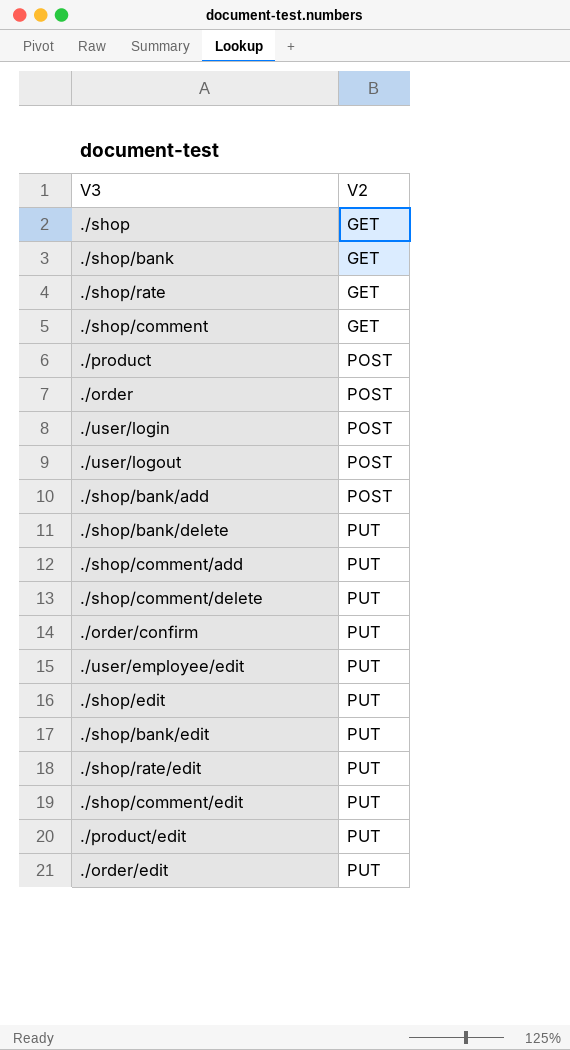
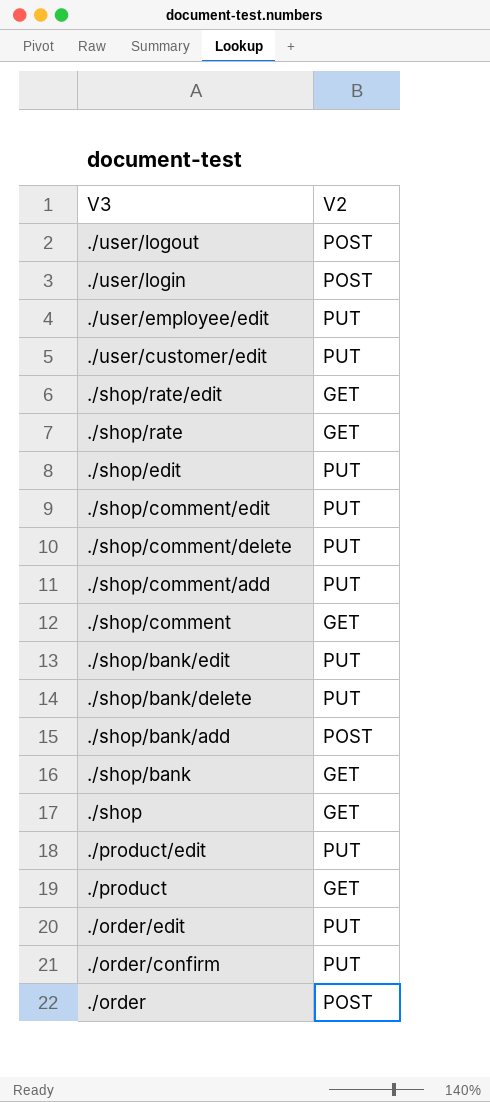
row order: V2 ascending -> V3 descending
row ./user/customer/edit: none -> PUT
./shop/rate/edit | V2: PUT -> GET
./product | V2: POST -> GET

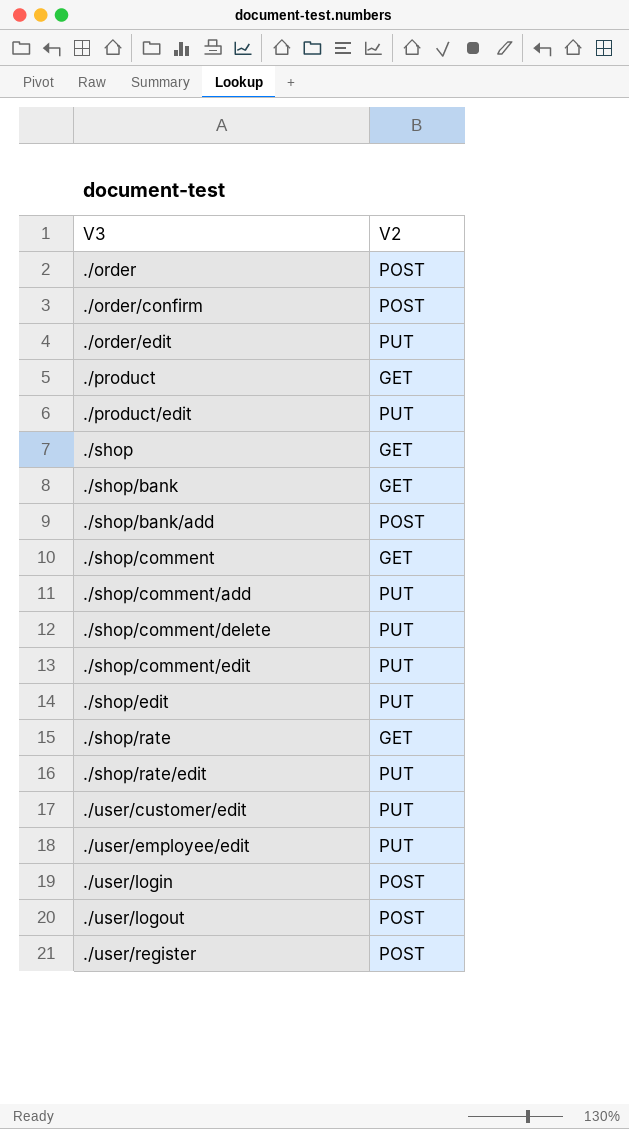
row order: V3 descending -> V3 ascending
row ./shop/bank/edit: PUT -> none
row ./shop/bank/delete: PUT -> none
./order/confirm | V2: PUT -> POST
./shop/rate/edit | V2: GET -> PUT
row ./user/register: none -> POST

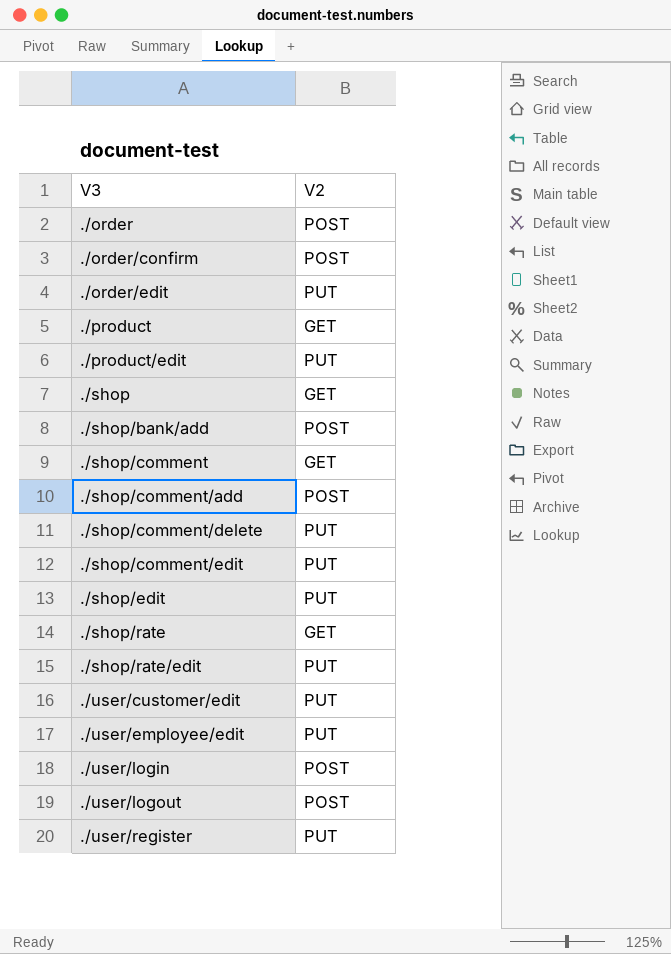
row ./shop/bank: GET -> none
./shop/comment/add | V2: PUT -> POST
./user/register | V2: POST -> PUT

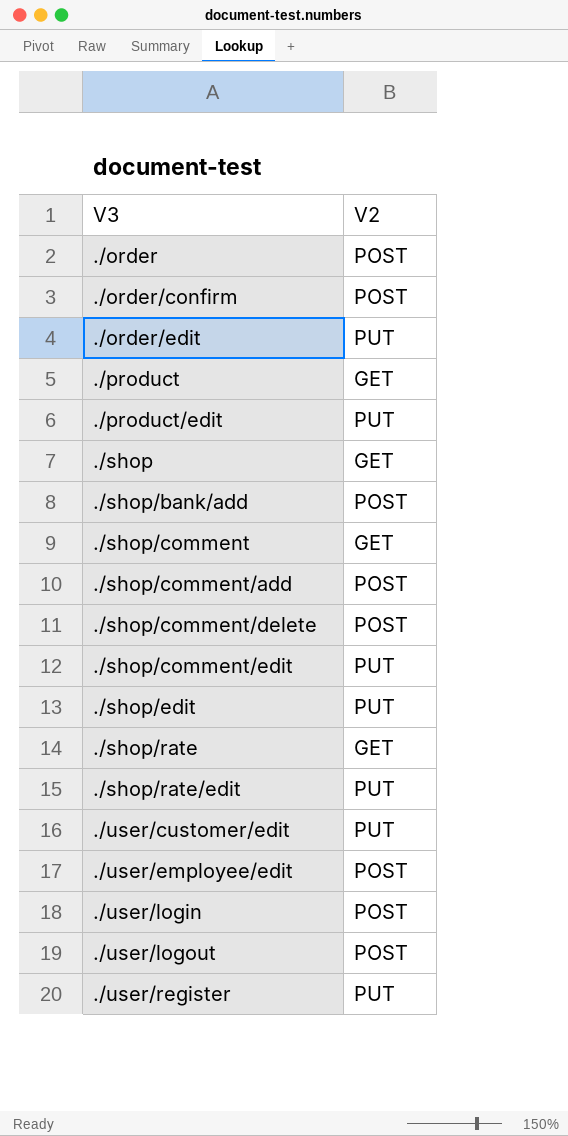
./shop/comment/delete | V2: PUT -> POST
./user/employee/edit | V2: PUT -> POST

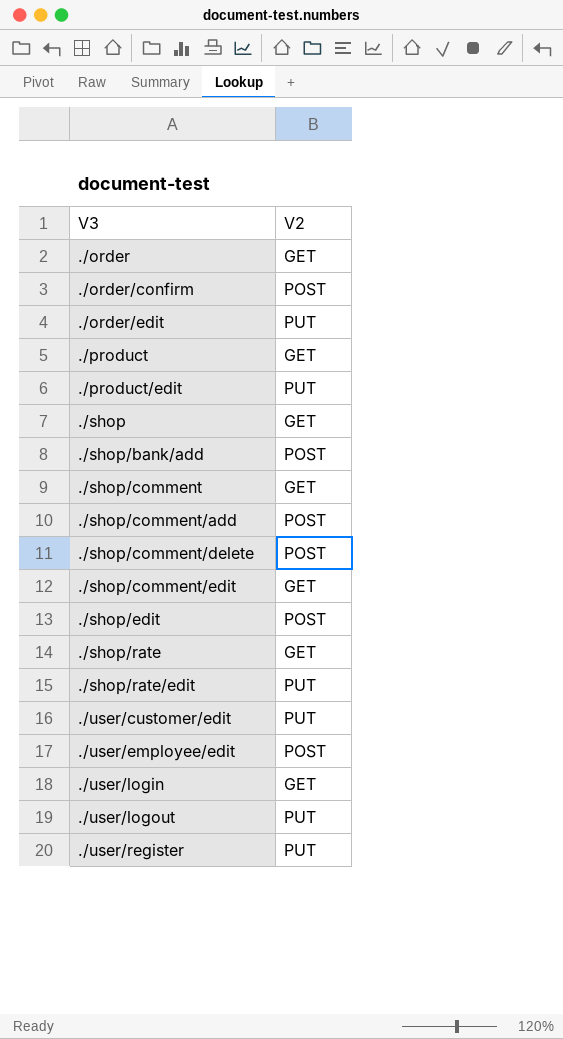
./order | V2: POST -> GET
./shop/comment/edit | V2: PUT -> GET
./shop/edit | V2: PUT -> POST
./user/login | V2: POST -> GET
./user/logout | V2: POST -> PUT

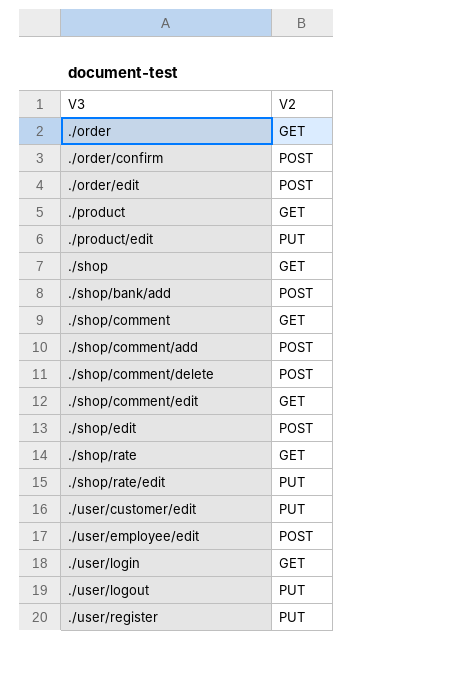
./order/edit | V2: PUT -> POST

